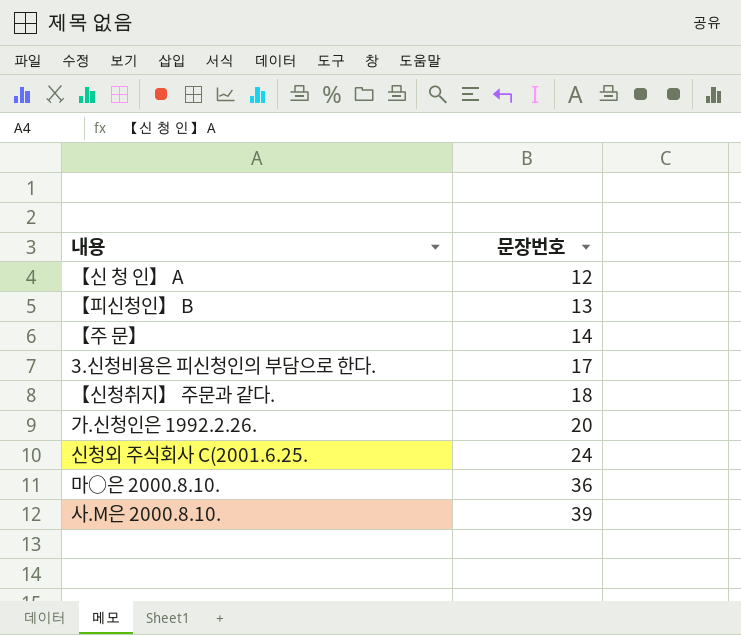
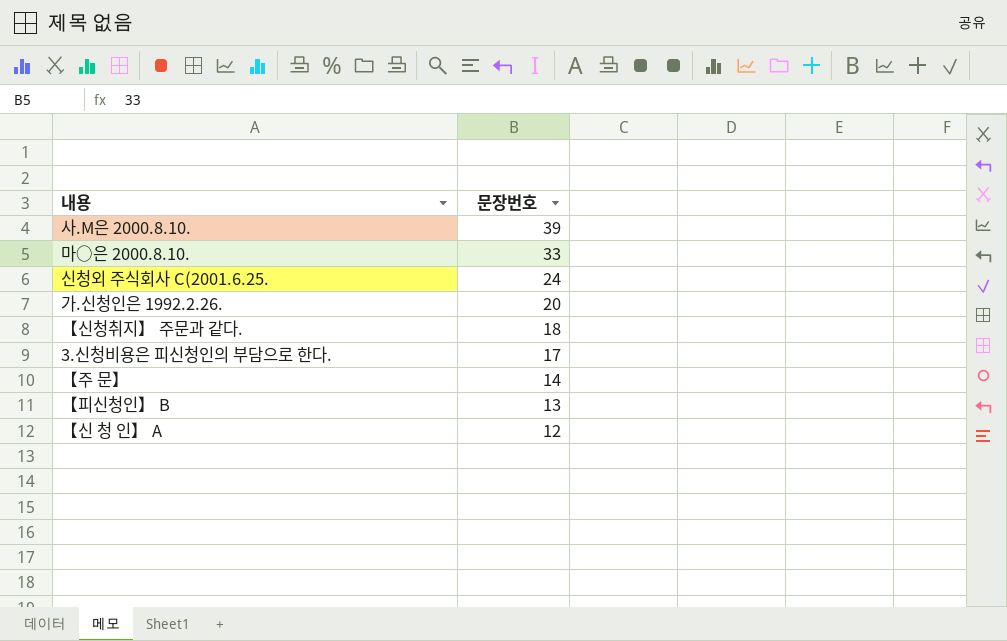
row order: 문장번호 ascending -> 문장번호 descending
마○은 2000.8.10. | 문장번호: 36 -> 33

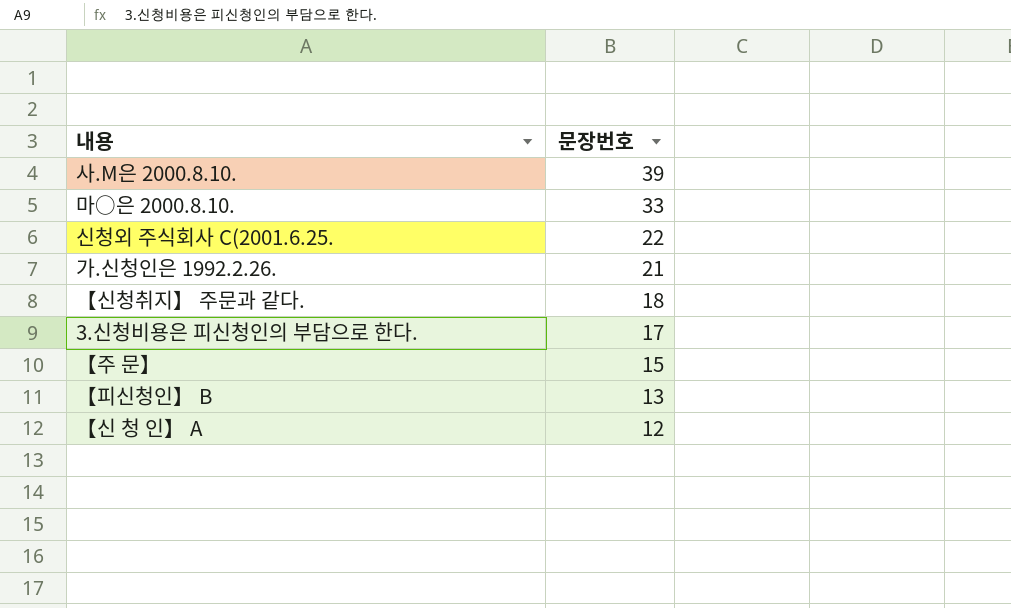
신청외 주식회사 C(2001.6.25. | 문장번호: 24 -> 22
가.신청인은 1992.2.26. | 문장번호: 20 -> 21
【주 문】 | 문장번호: 14 -> 15

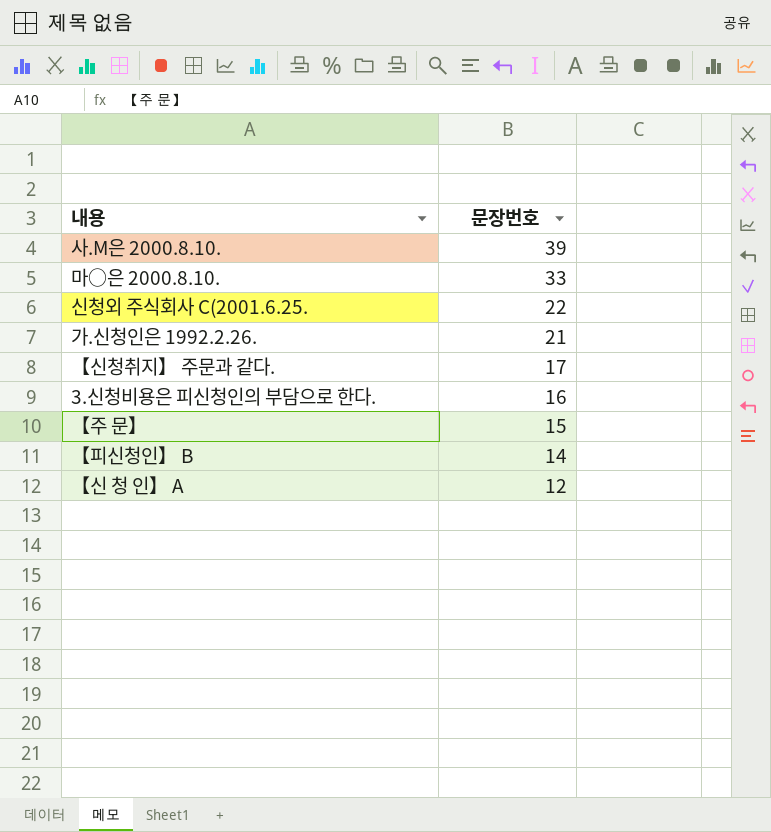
【신청취지】 주문과 같다. | 문장번호: 18 -> 17
3.신청비용은 피신청인의 부담으로 한다. | 문장번호: 17 -> 16
【피신청인】 B | 문장번호: 13 -> 14

